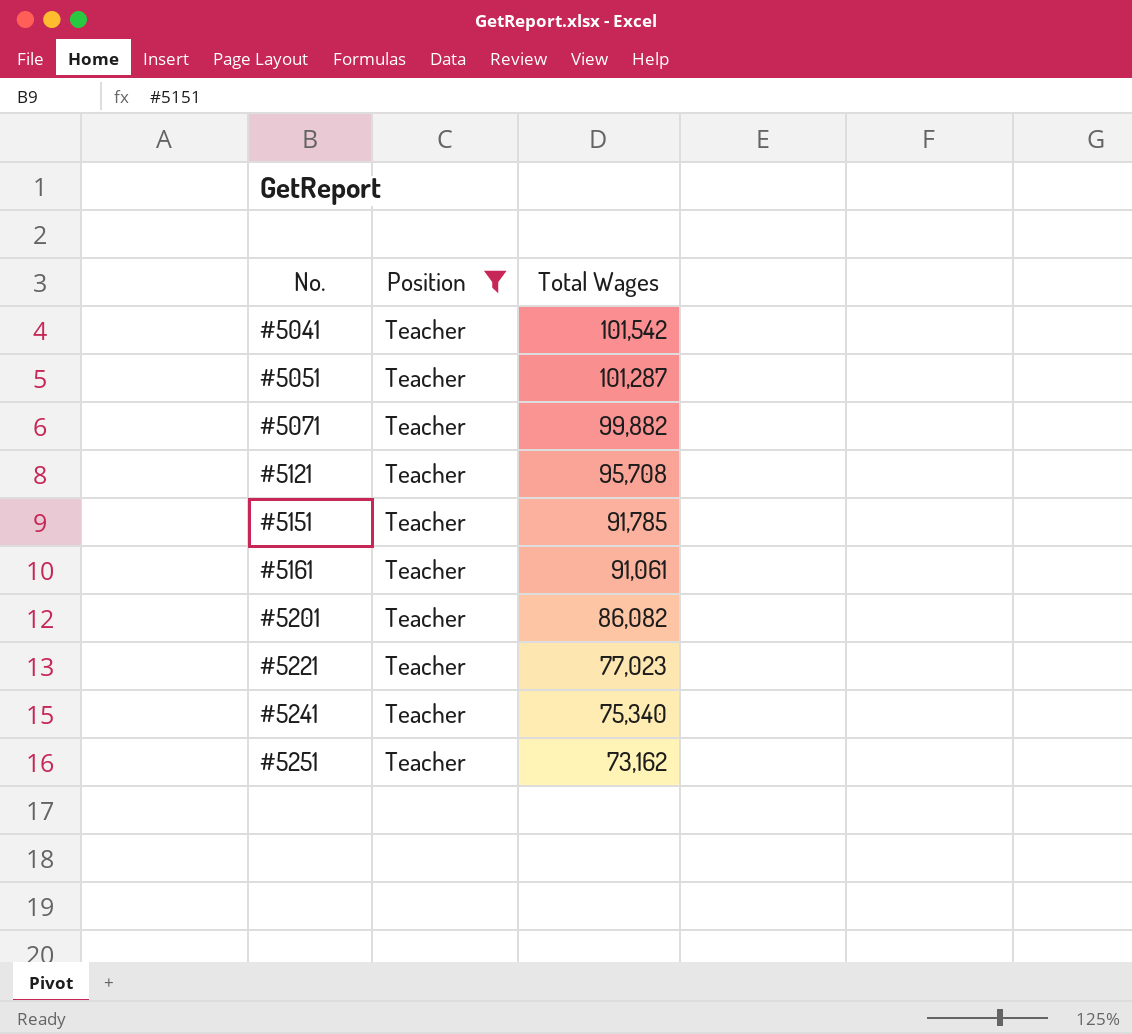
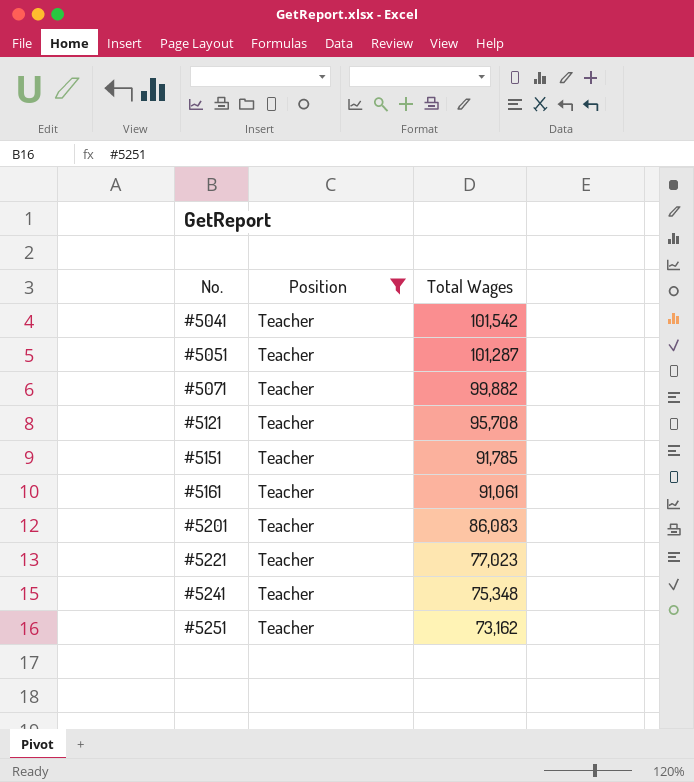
#5201 | Total Wages: 86,082 -> 86,083
#5241 | Total Wages: 75,340 -> 75,348

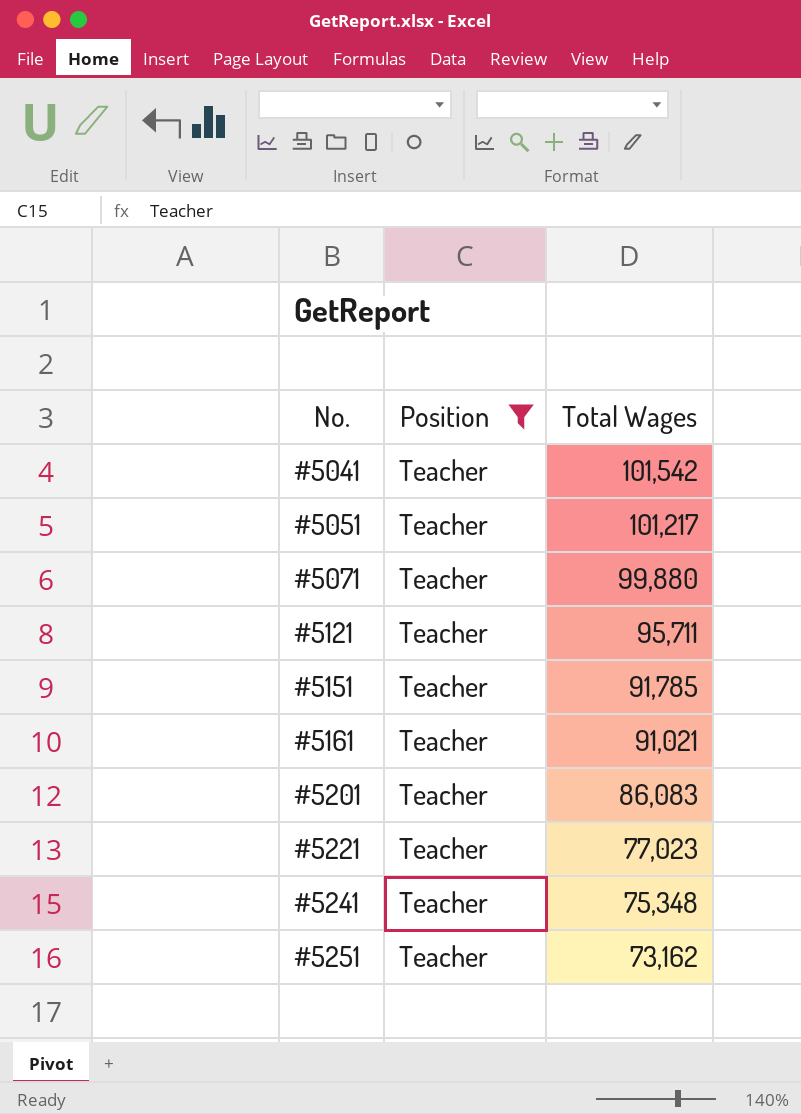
#5051 | Total Wages: 101,287 -> 101,217
#5071 | Total Wages: 99,882 -> 99,880
#5121 | Total Wages: 95,708 -> 95,711
#5161 | Total Wages: 91,061 -> 91,021

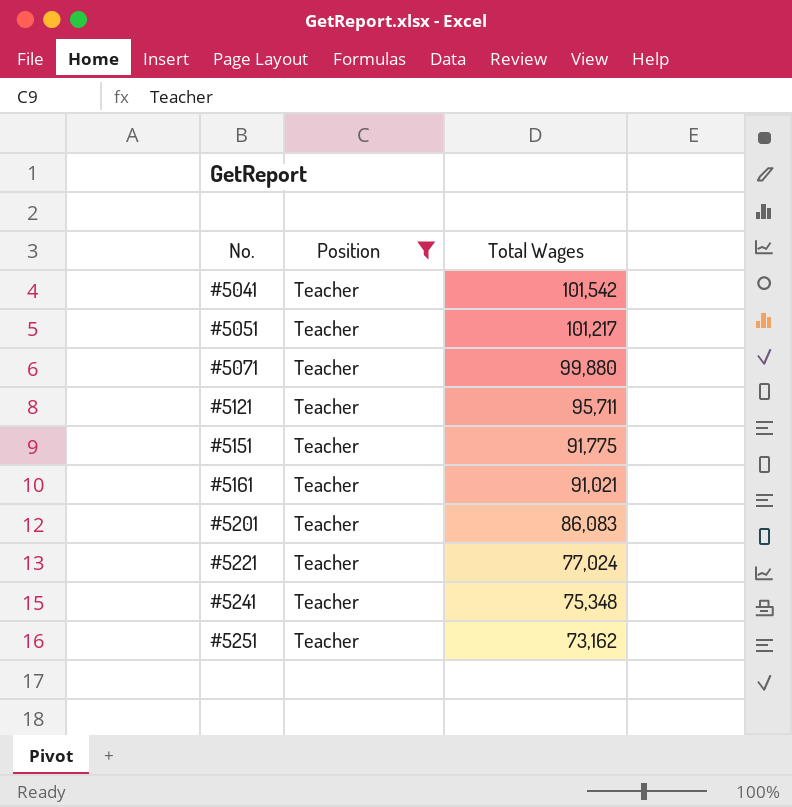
#5151 | Total Wages: 91,785 -> 91,775
#5221 | Total Wages: 77,023 -> 77,024

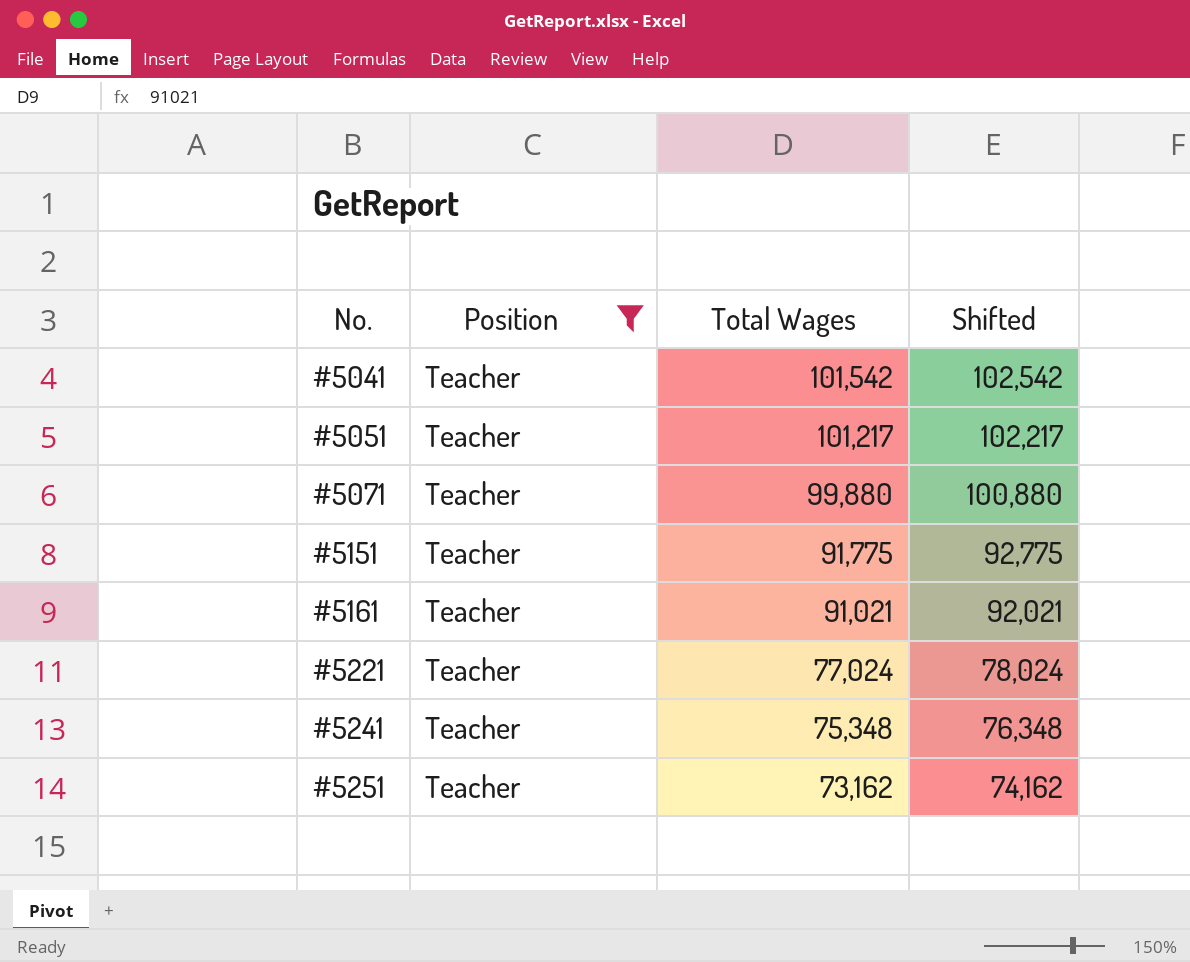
column Shifted | formula: none -> [Total Wages] + 1000
row #5121: Teacher | 95,711 -> none
row #5201: Teacher | 86,083 -> none

